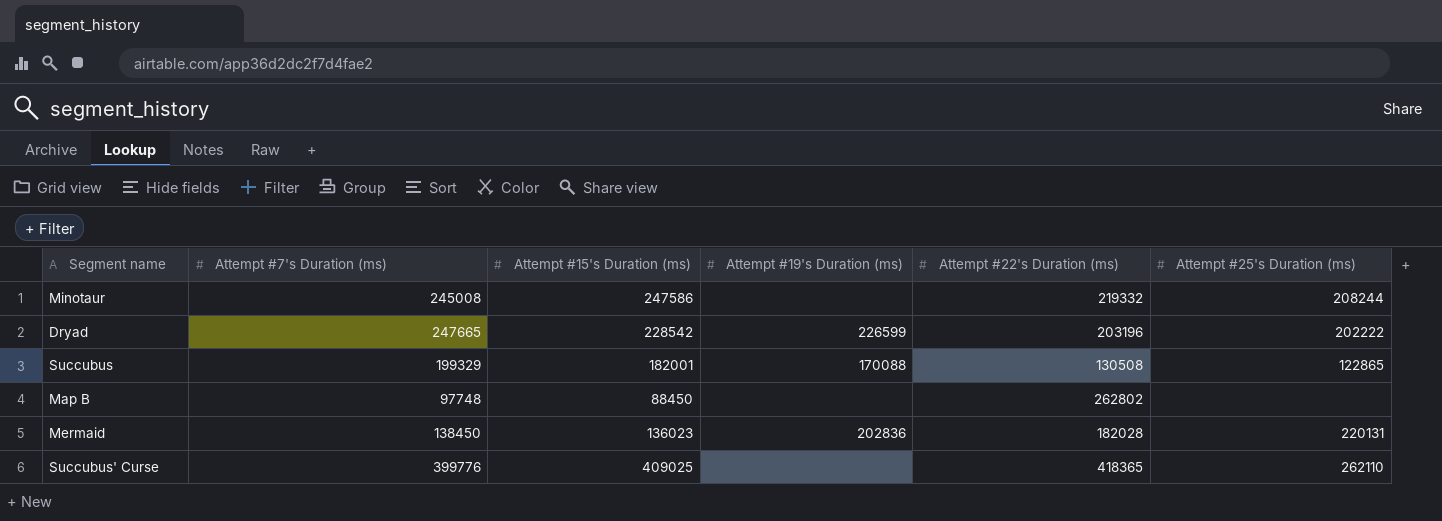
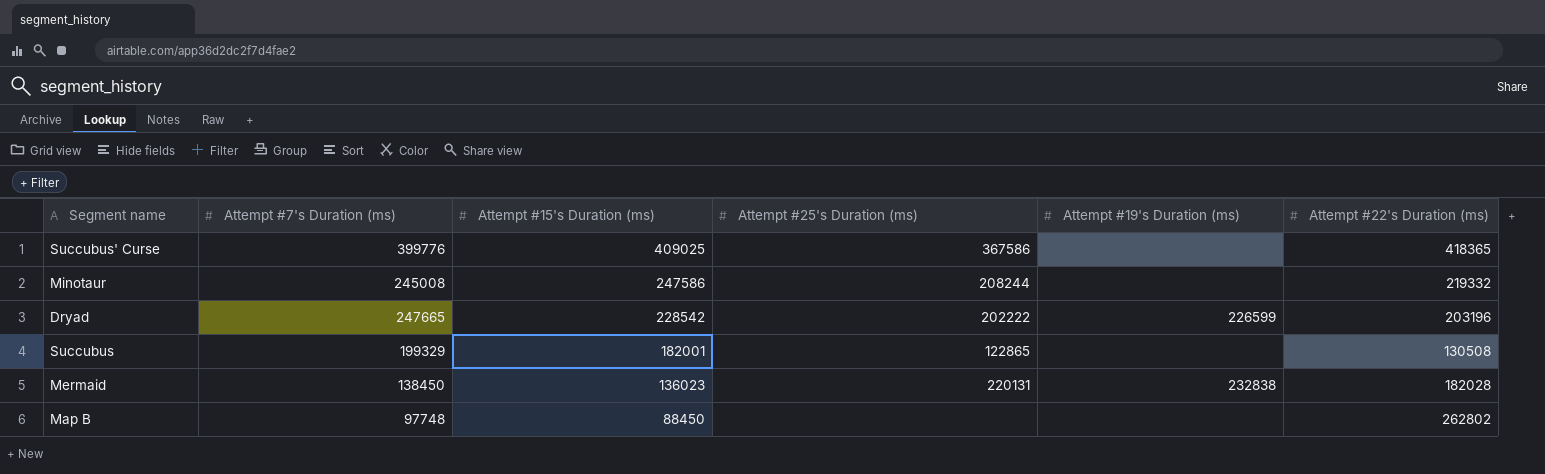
row order: none -> Attempt #15's Duration (ms) descending
column Attempt #25's Duration (ms) | position: 6 -> 4
Succubus' Curse | Attempt #25's Duration (ms): 262110 -> 367586
Succubus | Attempt #19's Duration (ms): 170088 -> none
Mermaid | Attempt #19's Duration (ms): 202836 -> 232838

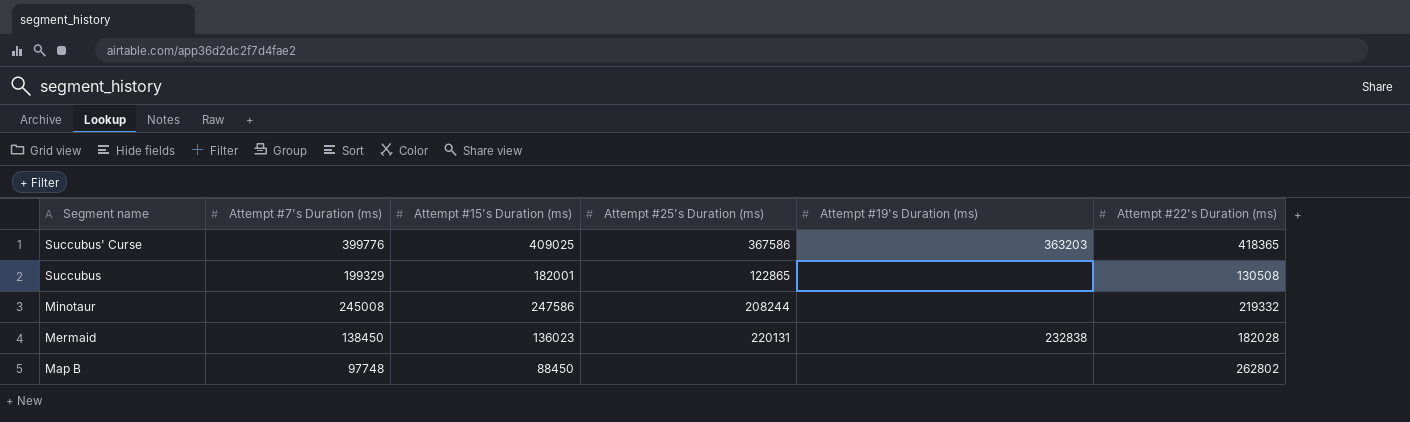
row order: Attempt #15's Duration (ms) descending -> Segment name descending
row Dryad: 247665 | 228542 | 202222 | 226599 | 203196 -> none
Succubus' Curse | Attempt #19's Duration (ms): none -> 363203

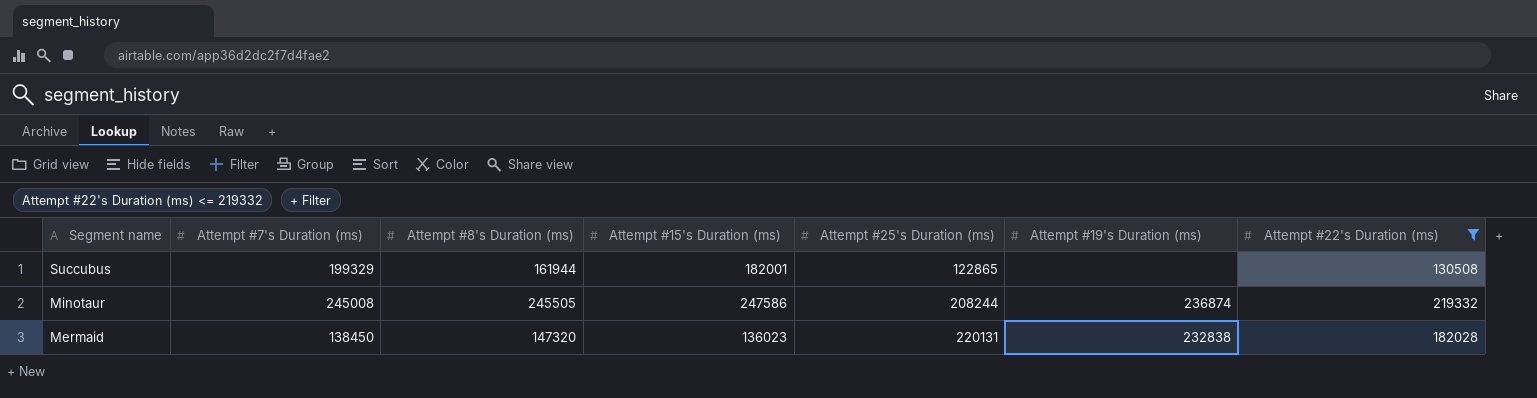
filter: none -> Attempt #22's Duration (ms) <= 219332
column Attempt #8's Duration (ms) | position: none -> 3
Minotaur | Attempt #19's Duration (ms): none -> 236874

